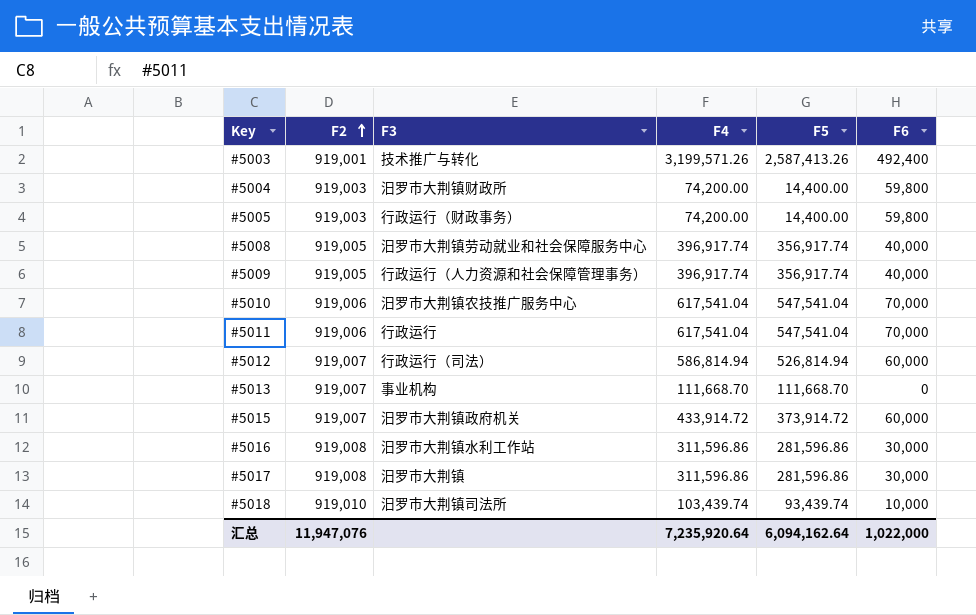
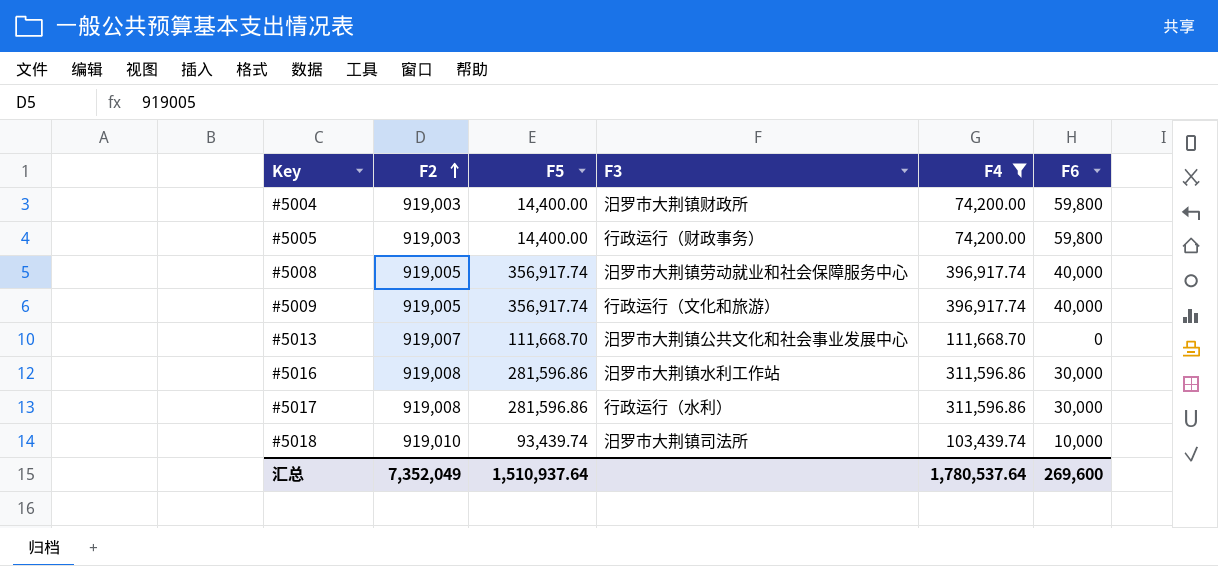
filter: none -> F4 <= 396,917.74
column F5 | position: 5 -> 3
#5009 | F3: 行政运行（人力资源和社会保障管理事务） -> 行政运行（文化和旅游）
#5013 | F3: 事业机构 -> 汨罗市大荆镇公共文化和社会事业发展中心
#5017 | F3: 汨罗市大荆镇 -> 行政运行（水利）
汇总 | F2: 11,947,076 -> 7,352,049
汇总 | F5: 6,094,162.64 -> 1,510,937.64
汇总 | F4: 7,235,920.64 -> 1,780,537.64
汇总 | F6: 1,022,000 -> 269,600

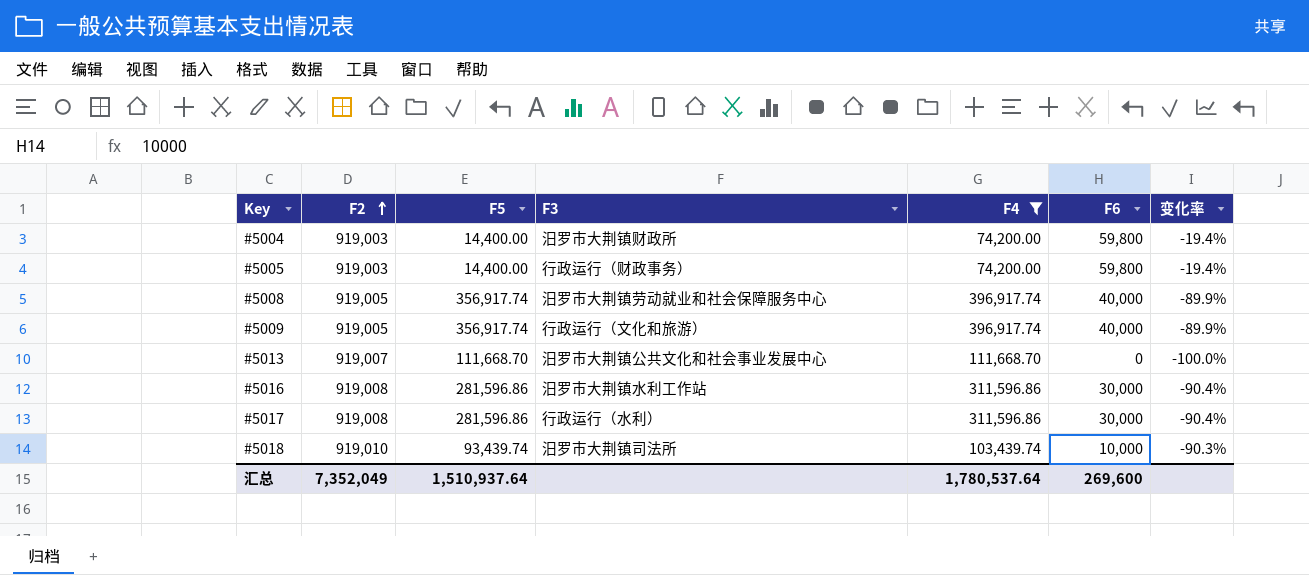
column 变化率 | formula: none -> ([F6] - [F4]) / [F4]

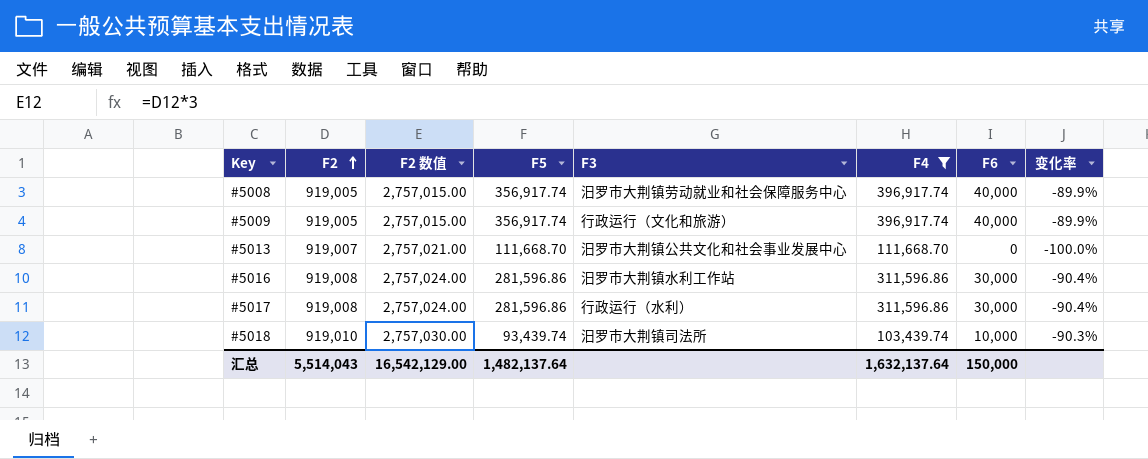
column F2 数值 | formula: none -> [F2] * 3
row #5004: 919,003 | 14,400.00 | 汨罗市大荆镇财政所 | 74,200.00 | 59,800 | -19.4% -> none
row #5005: 919,003 | 14,400.00 | 行政运行（财政事务） | 74,200.00 | 59,800 | -19.4% -> none
汇总 | F2: 7,352,049 -> 5,514,043
汇总 | F5: 1,510,937.64 -> 1,482,137.64
汇总 | F4: 1,780,537.64 -> 1,632,137.64
汇总 | F6: 269,600 -> 150,000

